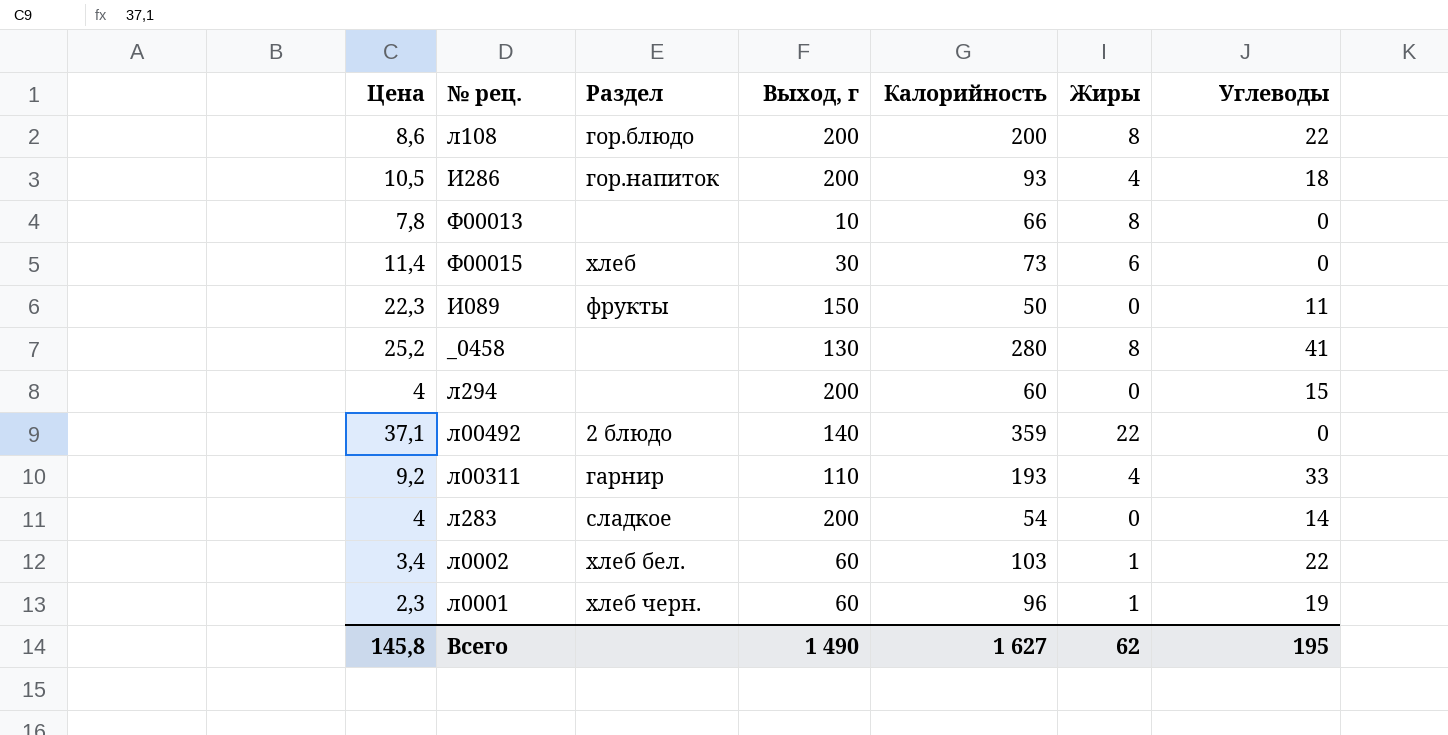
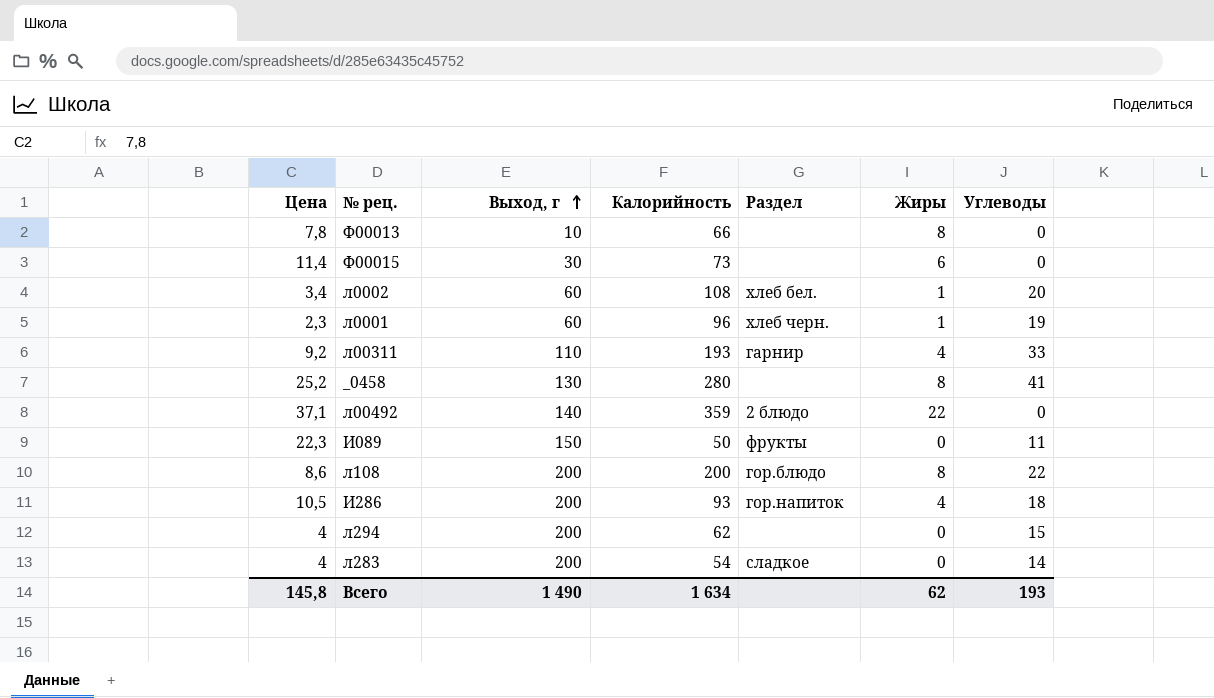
row order: none -> Выход, г ascending
column Раздел | position: 3 -> 5
Ф00015 | Раздел: хлеб -> none
л0002 | Калорийность: 103 -> 108
л0002 | Углеводы: 22 -> 20
л294 | Калорийность: 60 -> 62
Всего | Калорийность: 1 627 -> 1 634
Всего | Углеводы: 195 -> 193

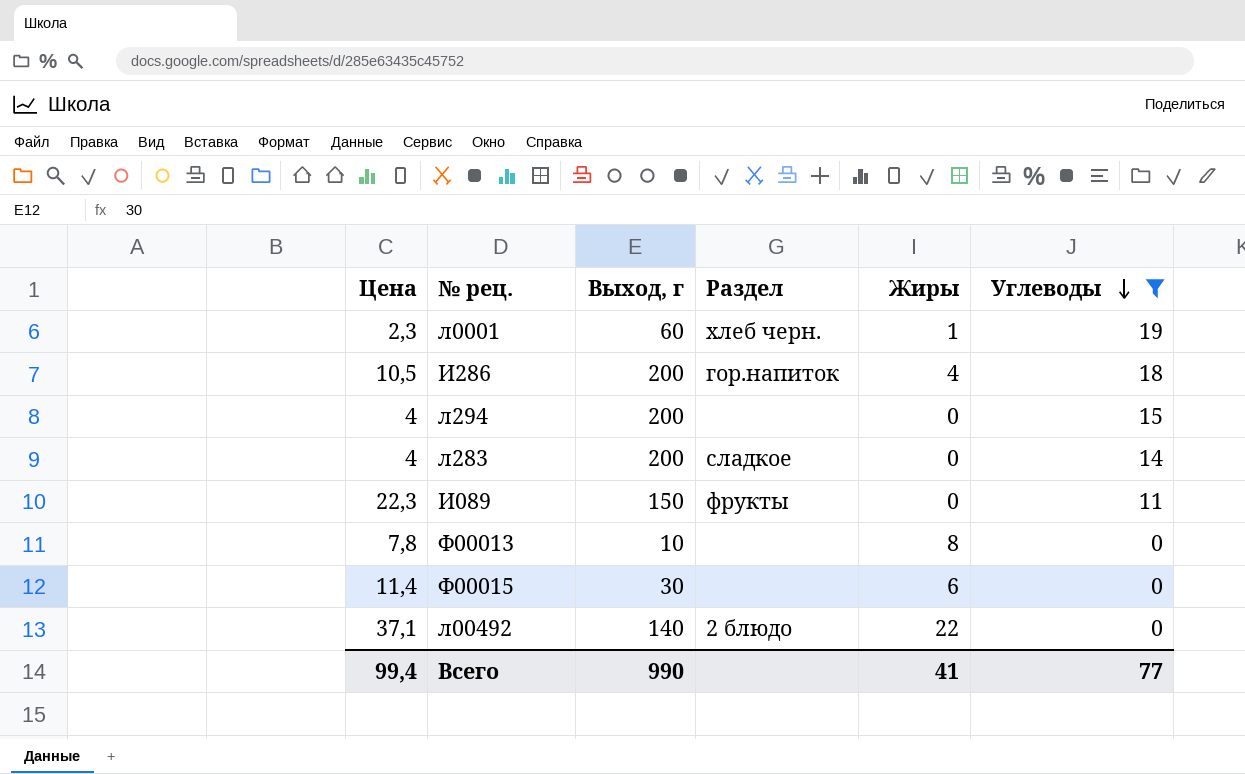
filter: none -> Углеводы <= 19
row order: Выход, г ascending -> Углеводы descending
column Калорийность | position: 4 -> none
Всего | Цена: 145,8 -> 99,4
Всего | Выход, г: 1 490 -> 990
Всего | Жиры: 62 -> 41
Всего | Углеводы: 193 -> 77

